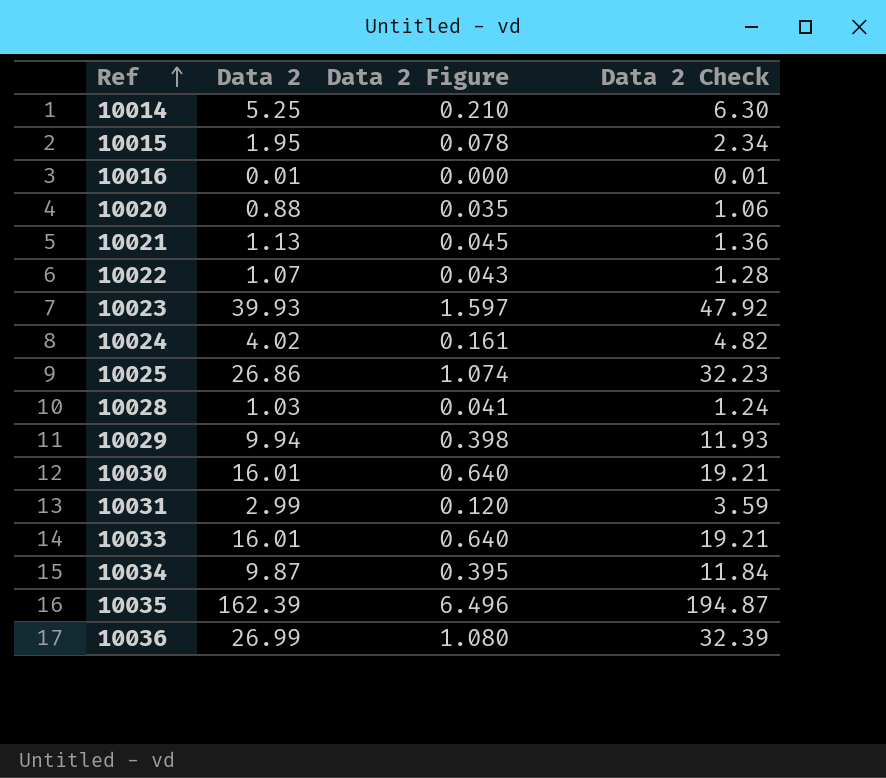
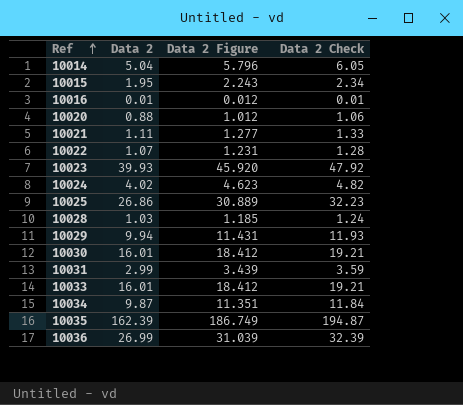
column Data 2 Figure | formula: [Data 2] * 0.04 -> [Data 2] * 1.15
10014 | Data 2: 5.25 -> 5.04
10014 | Data 2 Check: 6.30 -> 6.05
10021 | Data 2: 1.13 -> 1.11
10021 | Data 2 Check: 1.36 -> 1.33

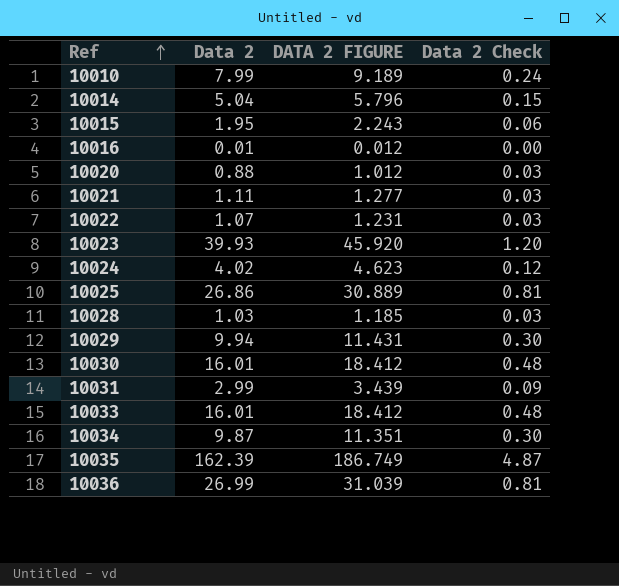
column name: Data 2 Figure -> DATA 2 FIGURE
column Data 2 Check | formula: [Data 2] * 1.2 -> [Data 2] * 0.03
row 10010: none -> 7.99 | 9.189 | 0.24

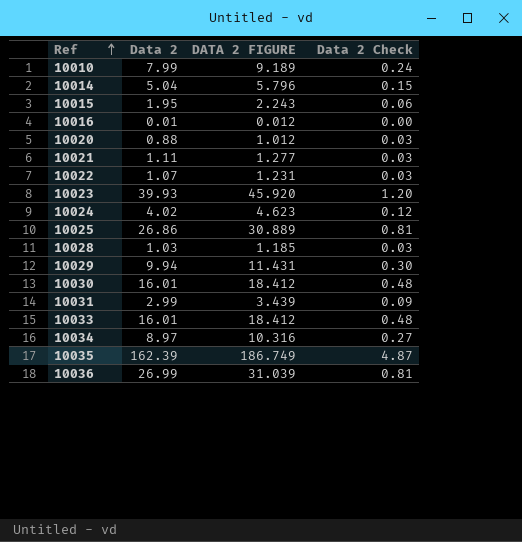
10034 | Data 2: 9.87 -> 8.97
10034 | DATA 2 FIGURE: 11.351 -> 10.316
10034 | Data 2 Check: 0.30 -> 0.27

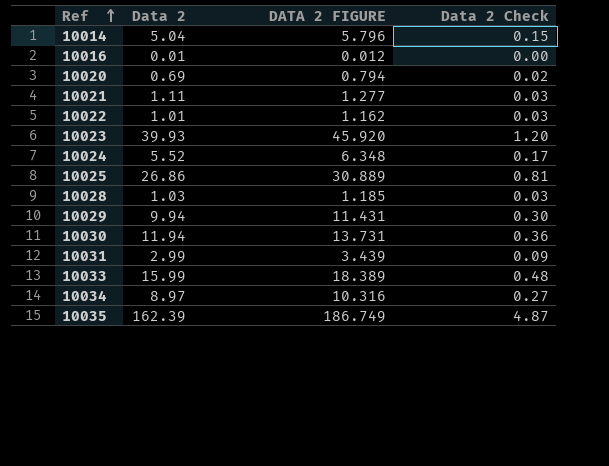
row 10010: 7.99 | 9.189 | 0.24 -> none
row 10015: 1.95 | 2.243 | 0.06 -> none
row 10036: 26.99 | 31.039 | 0.81 -> none
10020 | Data 2: 0.88 -> 0.69
10020 | DATA 2 FIGURE: 1.012 -> 0.794
10020 | Data 2 Check: 0.03 -> 0.02
10022 | Data 2: 1.07 -> 1.01
10022 | DATA 2 FIGURE: 1.231 -> 1.162
10024 | Data 2: 4.02 -> 5.52
10024 | DATA 2 FIGURE: 4.623 -> 6.348
10024 | Data 2 Check: 0.12 -> 0.17
10030 | Data 2: 16.01 -> 11.94
10030 | DATA 2 FIGURE: 18.412 -> 13.731
10030 | Data 2 Check: 0.48 -> 0.36
10033 | Data 2: 16.01 -> 15.99
10033 | DATA 2 FIGURE: 18.412 -> 18.389

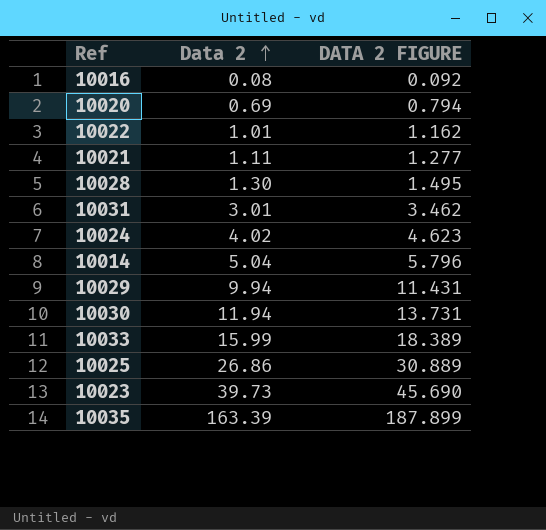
row order: Ref ascending -> Data 2 ascending
column Data 2 Check | formula: [Data 2] * 0.03 -> none
row 10034: 8.97 | 10.316 | 0.27 -> none
10016 | Data 2: 0.01 -> 0.08
10016 | DATA 2 FIGURE: 0.012 -> 0.092
10028 | Data 2: 1.03 -> 1.30
10028 | DATA 2 FIGURE: 1.185 -> 1.495
10031 | Data 2: 2.99 -> 3.01
10031 | DATA 2 FIGURE: 3.439 -> 3.462
10024 | Data 2: 5.52 -> 4.02
10024 | DATA 2 FIGURE: 6.348 -> 4.623
10023 | Data 2: 39.93 -> 39.73
10023 | DATA 2 FIGURE: 45.920 -> 45.690
10035 | Data 2: 162.39 -> 163.39
10035 | DATA 2 FIGURE: 186.749 -> 187.899

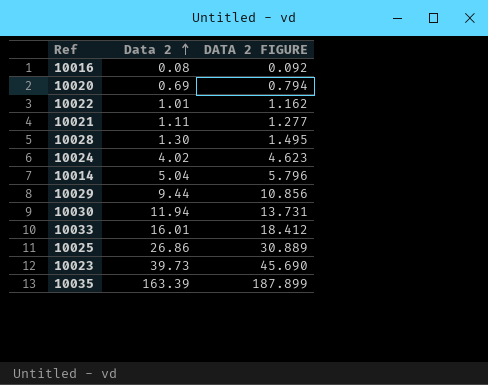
row 10031: 3.01 | 3.462 -> none
10029 | Data 2: 9.94 -> 9.44
10029 | DATA 2 FIGURE: 11.431 -> 10.856
10033 | Data 2: 15.99 -> 16.01
10033 | DATA 2 FIGURE: 18.389 -> 18.412

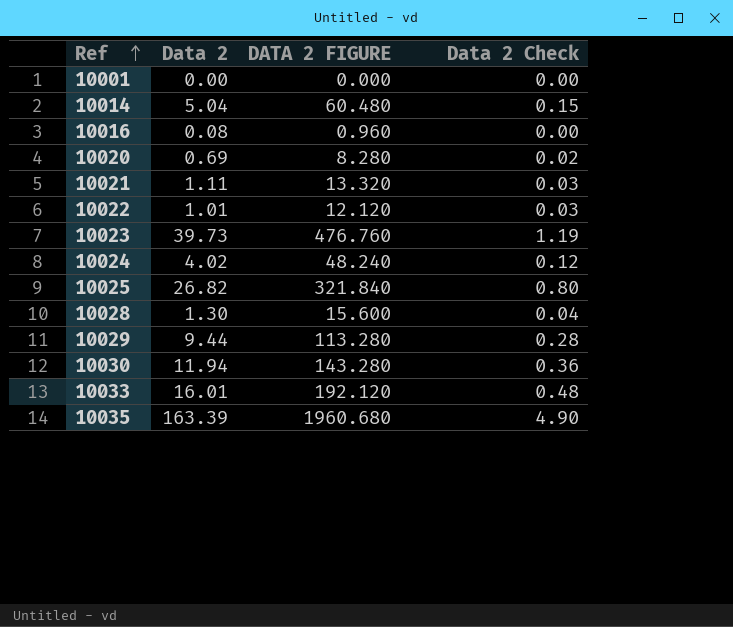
row order: Data 2 ascending -> Ref ascending
column DATA 2 FIGURE | formula: [Data 2] * 1.15 -> [Data 2] * 12
column Data 2 Check | formula: none -> [Data 2] * 0.03
row 10001: none -> 0.00 | 0.000 | 0.00
10025 | Data 2: 26.86 -> 26.82

